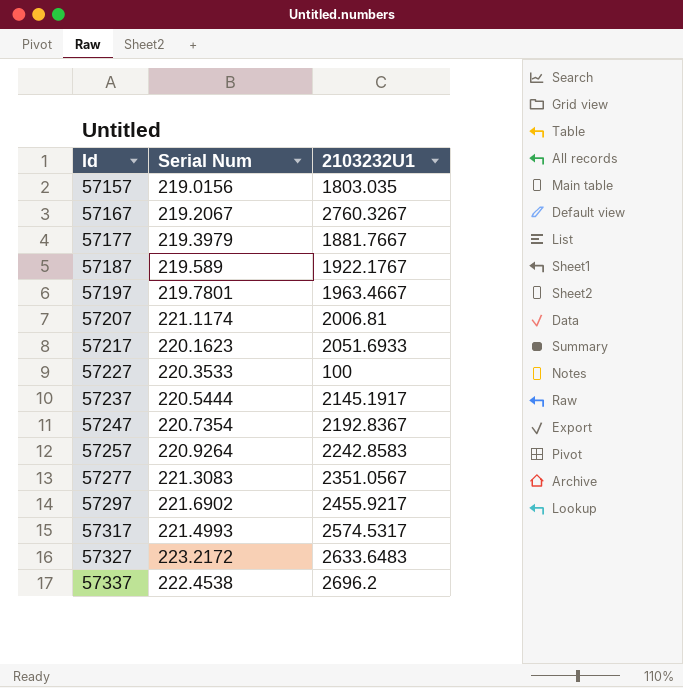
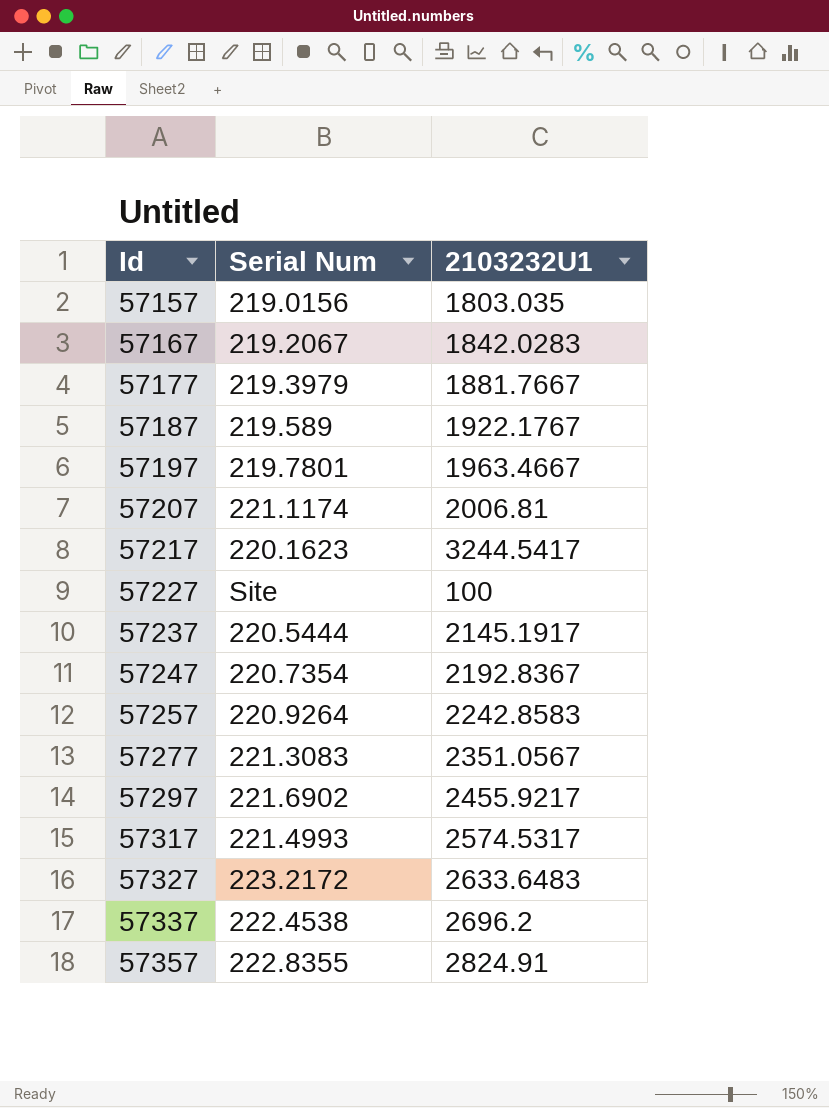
57167 | 2103232U1: 2760.3267 -> 1842.0283
57217 | 2103232U1: 2051.6933 -> 3244.5417
57227 | Serial Num: 220.3533 -> Site
row 57357: none -> 222.8355 | 2824.91

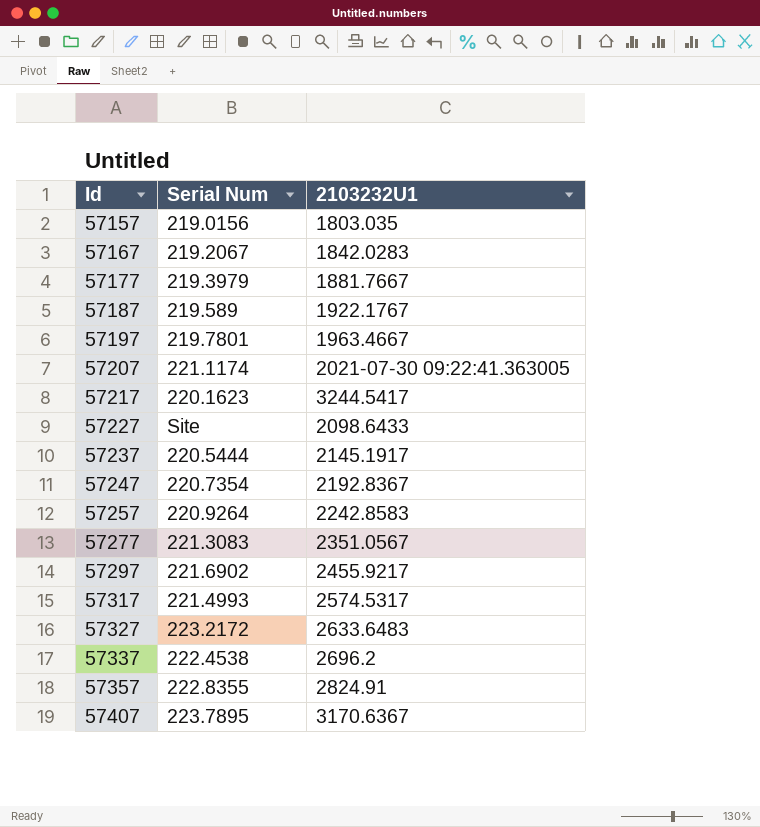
57207 | 2103232U1: 2006.81 -> 2021-07-30 09:22:41.363005
57227 | 2103232U1: 100 -> 2098.6433
row 57407: none -> 223.7895 | 3170.6367

